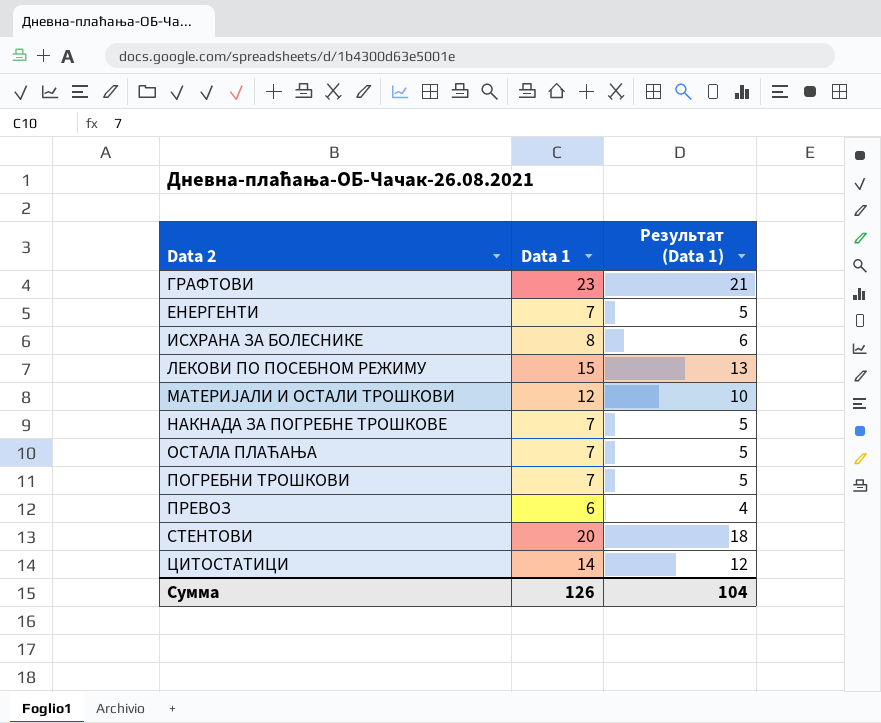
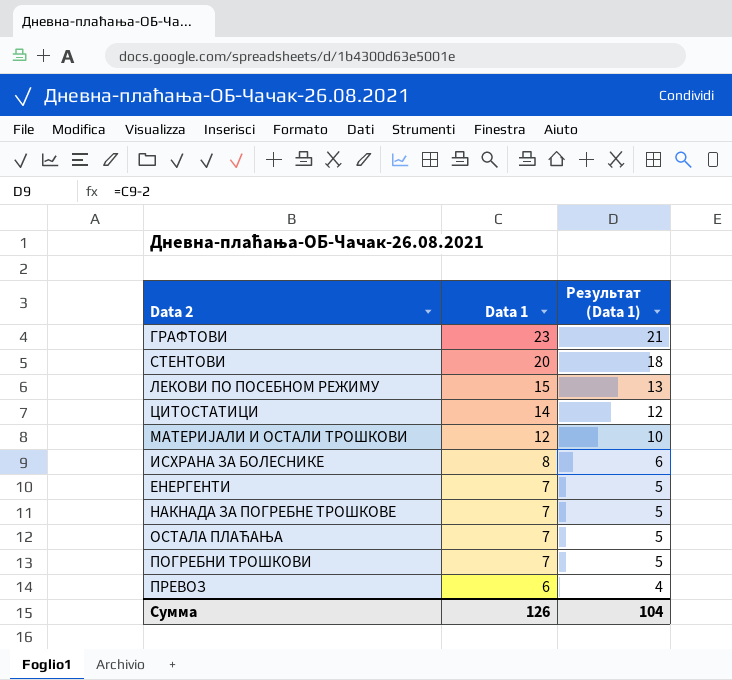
row order: Data 2 ascending -> Data 1 descending

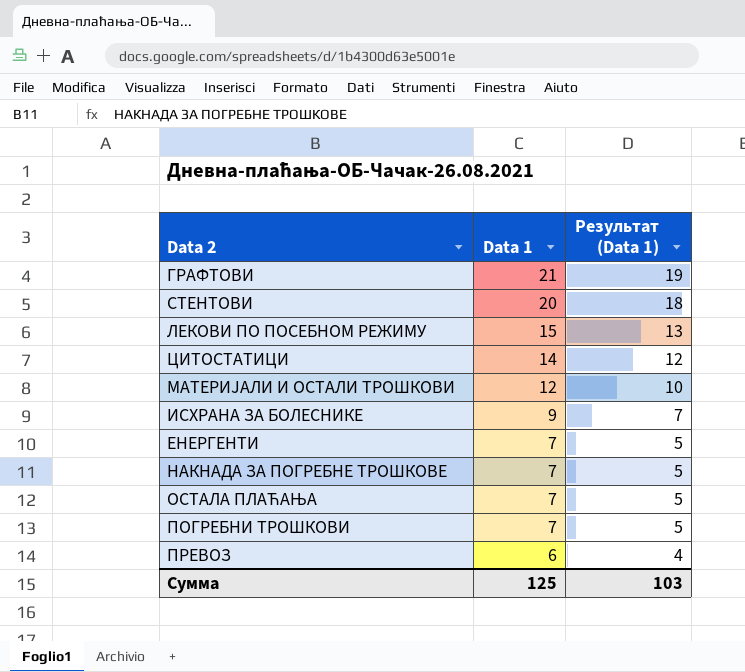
ГРАФТОВИ | Data 1: 23 -> 21
ГРАФТОВИ | Результат (Data 1): 21 -> 19
ИСХРАНА ЗА БОЛЕСНИКЕ | Data 1: 8 -> 9
ИСХРАНА ЗА БОЛЕСНИКЕ | Результат (Data 1): 6 -> 7
Сумма | Data 1: 126 -> 125
Сумма | Результат (Data 1): 104 -> 103

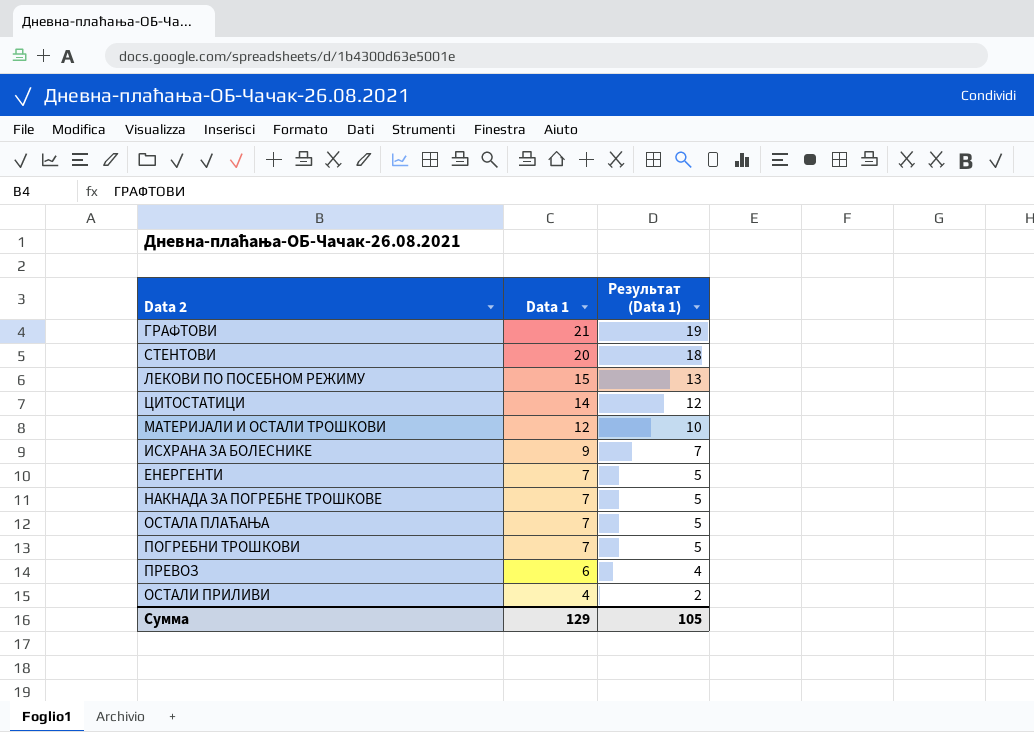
row ОСТАЛИ ПРИЛИВИ: none -> 4 | 2
Сумма | Data 1: 125 -> 129
Сумма | Результат (Data 1): 103 -> 105

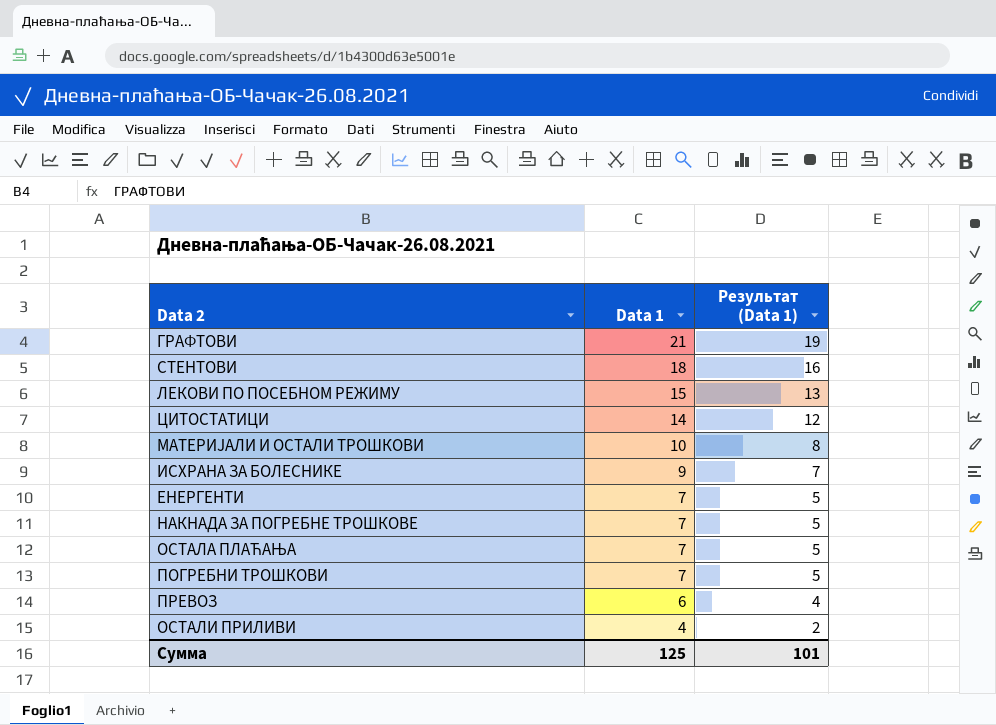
СТЕНТОВИ | Data 1: 20 -> 18
СТЕНТОВИ | Результат (Data 1): 18 -> 16
МАТЕРИЈАЛИ И ОСТАЛИ ТРОШКОВИ | Data 1: 12 -> 10
МАТЕРИЈАЛИ И ОСТАЛИ ТРОШКОВИ | Результат (Data 1): 10 -> 8
Сумма | Data 1: 129 -> 125
Сумма | Результат (Data 1): 105 -> 101

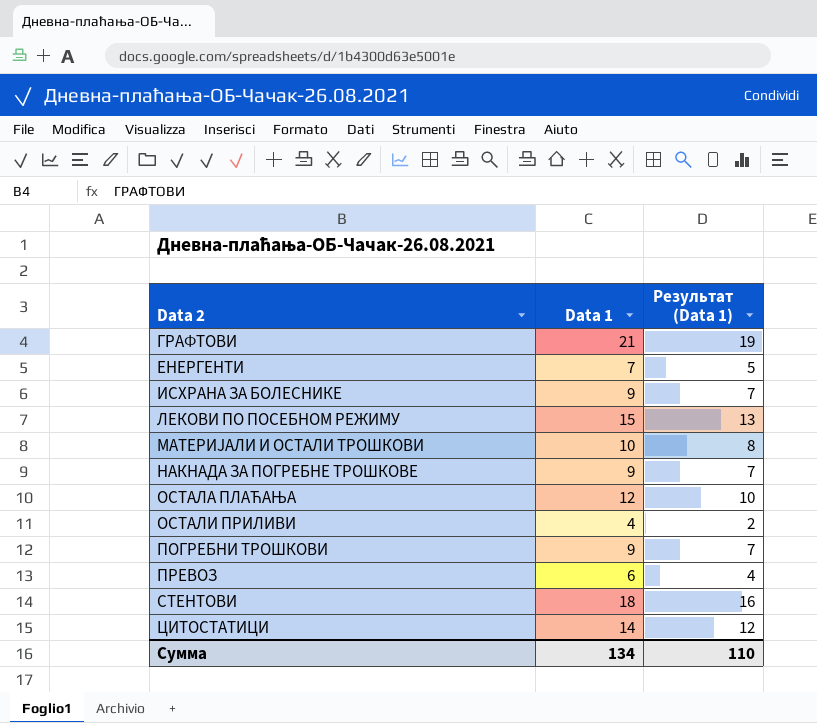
row order: Data 1 descending -> Data 2 ascending
НАКНАДА ЗА ПОГРЕБНЕ ТРОШКОВЕ | Data 1: 7 -> 9
НАКНАДА ЗА ПОГРЕБНЕ ТРОШКОВЕ | Результат (Data 1): 5 -> 7
ОСТАЛА ПЛАЋАЊА | Data 1: 7 -> 12
ОСТАЛА ПЛАЋАЊА | Результат (Data 1): 5 -> 10
ПОГРЕБНИ ТРОШКОВИ | Data 1: 7 -> 9
ПОГРЕБНИ ТРОШКОВИ | Результат (Data 1): 5 -> 7
Сумма | Data 1: 125 -> 134
Сумма | Результат (Data 1): 101 -> 110

